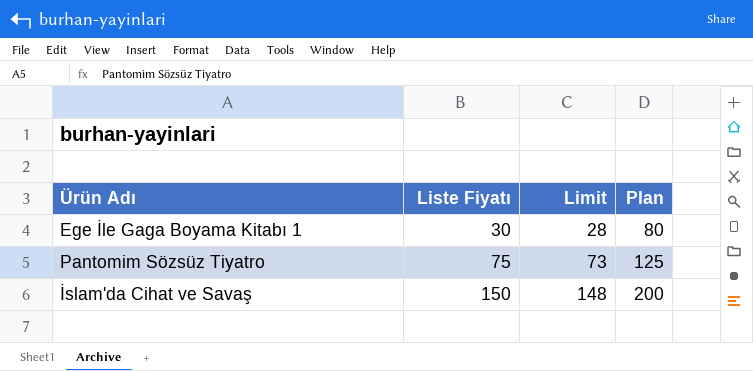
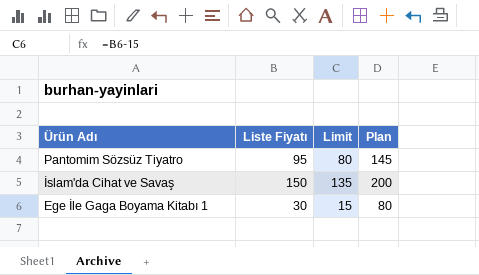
row order: Liste Fiyatı ascending -> Ürün Adı descending
column Limit | formula: [Liste Fiyatı] - 2 -> [Liste Fiyatı] - 15
Pantomim Sözsüz Tiyatro | Liste Fiyatı: 75 -> 95
Pantomim Sözsüz Tiyatro | Plan: 125 -> 145

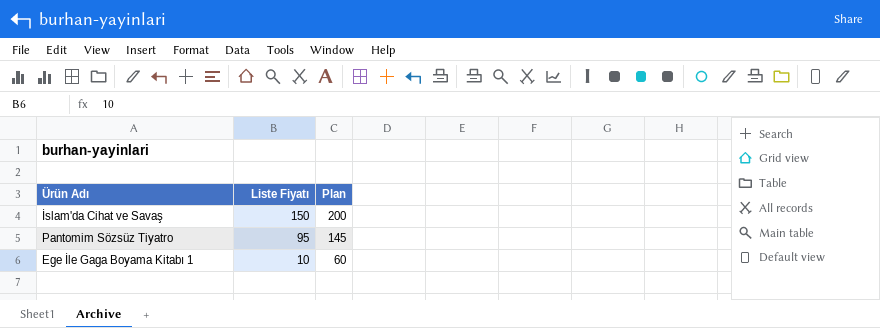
row order: Ürün Adı descending -> Liste Fiyatı descending
column Limit | formula: [Liste Fiyatı] - 15 -> none
Ege İle Gaga Boyama Kitabı 1 | Liste Fiyatı: 30 -> 10
Ege İle Gaga Boyama Kitabı 1 | Plan: 80 -> 60

